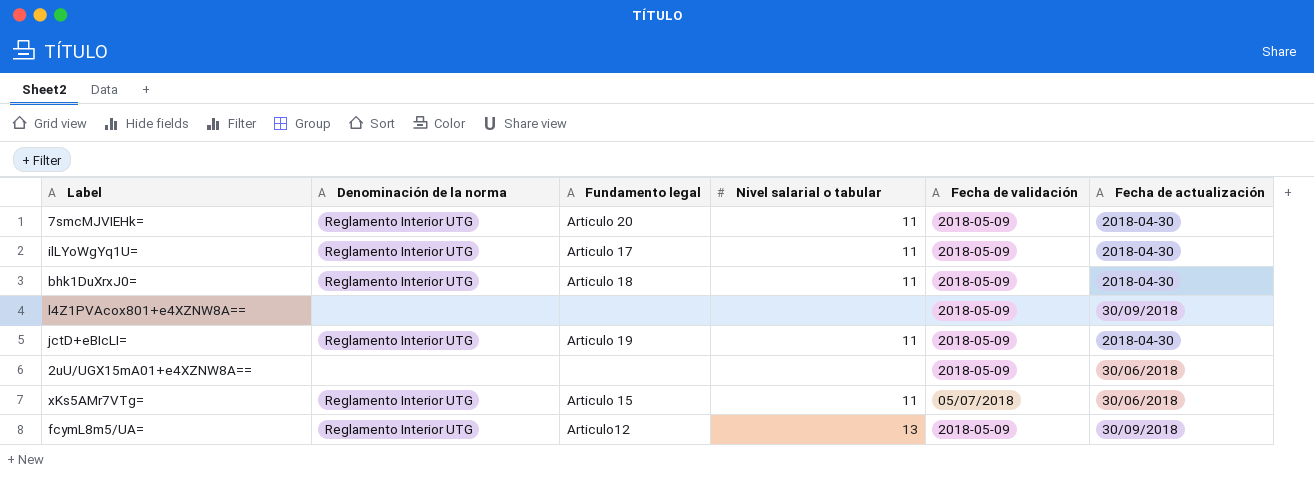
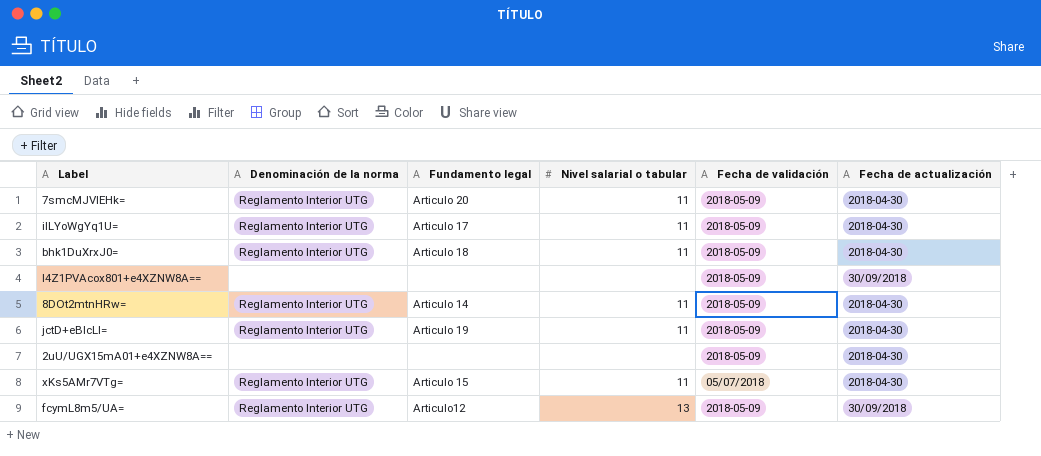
row 8DOt2mtnHRw=: none -> Reglamento Interior UTG | Articulo 14 | 11 | 2018-05-09 | 2018-04-30
2uU/UGX15mA01+e4XZNW8A== | Fecha de actualización: 30/06/2018 -> 2018-04-30
xKs5AMr7VTg= | Fecha de actualización: 30/06/2018 -> 2018-04-30

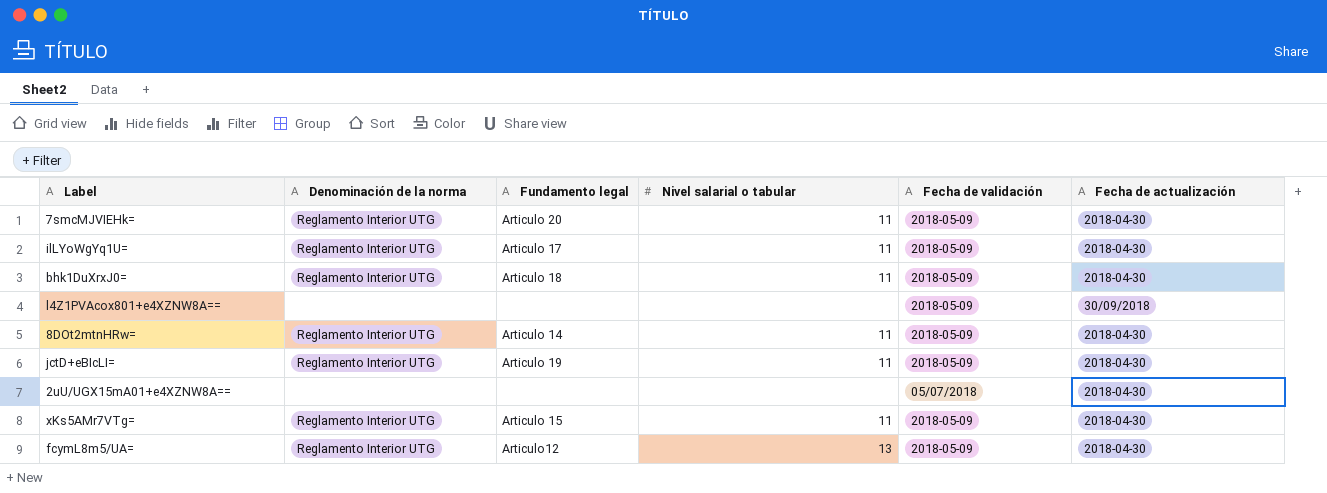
2uU/UGX15mA01+e4XZNW8A== | Fecha de validación: 2018-05-09 -> 05/07/2018
xKs5AMr7VTg= | Fecha de validación: 05/07/2018 -> 2018-05-09
fcymL8m5/UA= | Fecha de actualización: 30/09/2018 -> 2018-04-30

